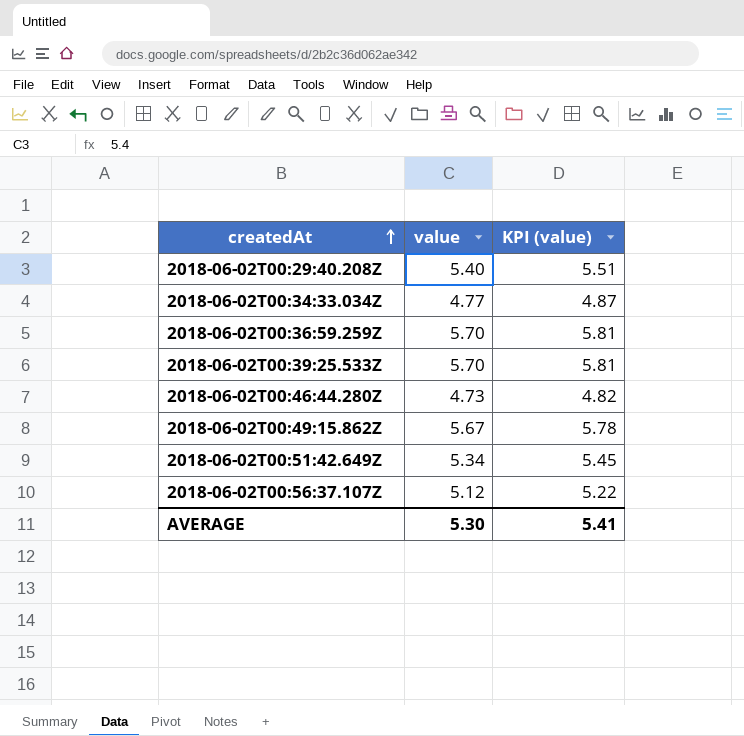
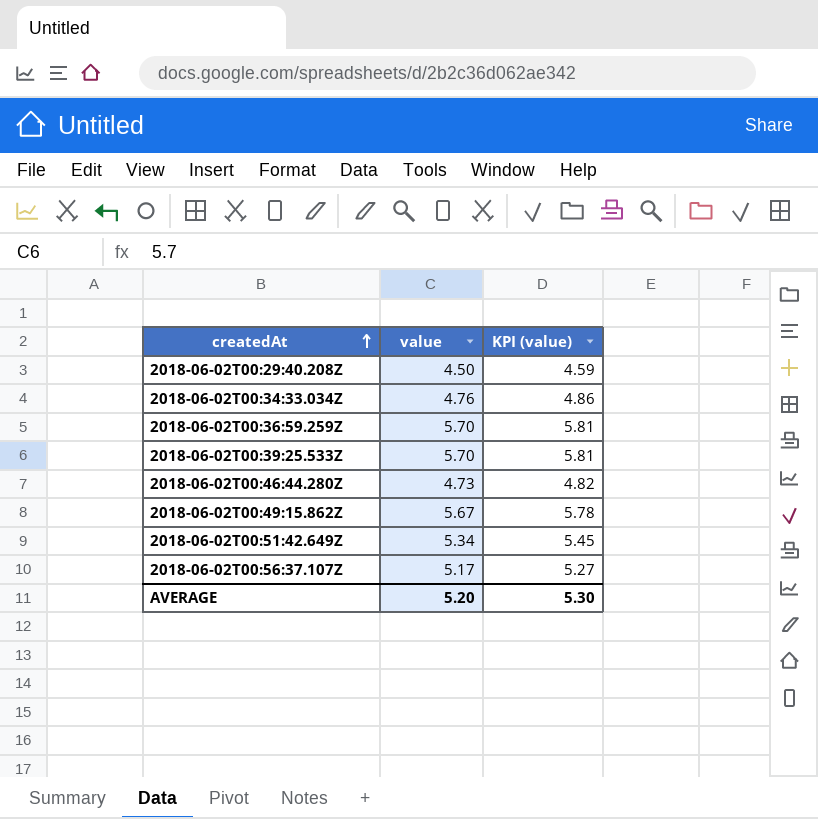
2018-06-02T00:29:40.208Z | value: 5.40 -> 4.50
2018-06-02T00:29:40.208Z | KPI (value): 5.51 -> 4.59
2018-06-02T00:34:33.034Z | value: 4.77 -> 4.76
2018-06-02T00:34:33.034Z | KPI (value): 4.87 -> 4.86
2018-06-02T00:56:37.107Z | value: 5.12 -> 5.17
2018-06-02T00:56:37.107Z | KPI (value): 5.22 -> 5.27
AVERAGE | value: 5.30 -> 5.20
AVERAGE | KPI (value): 5.41 -> 5.30

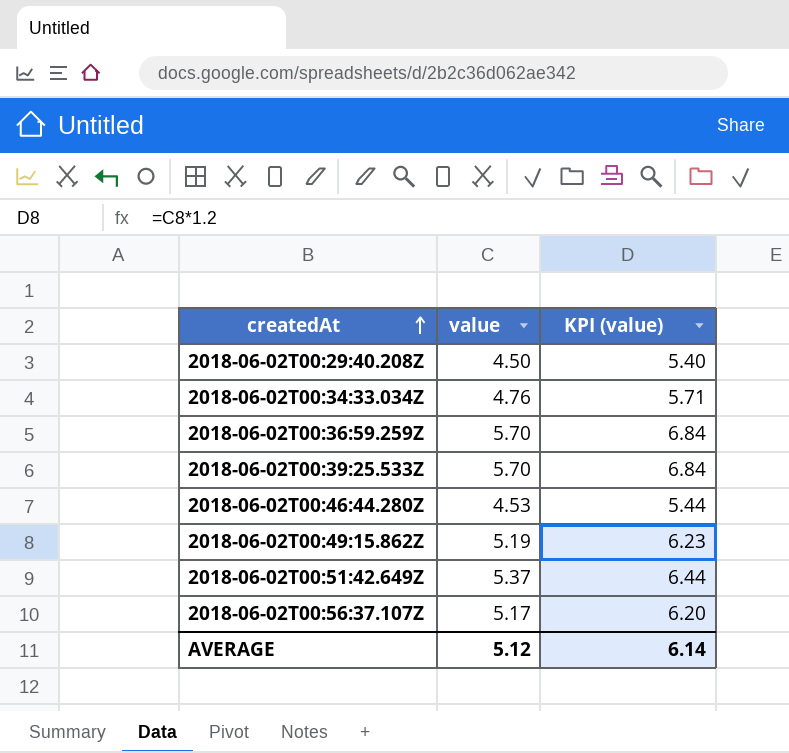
column KPI (value) | formula: [value] * 1.02 -> [value] * 1.2
2018-06-02T00:46:44.280Z | value: 4.73 -> 4.53
2018-06-02T00:49:15.862Z | value: 5.67 -> 5.19
2018-06-02T00:51:42.649Z | value: 5.34 -> 5.37
AVERAGE | value: 5.20 -> 5.12
AVERAGE | KPI (value): 5.30 -> 6.14

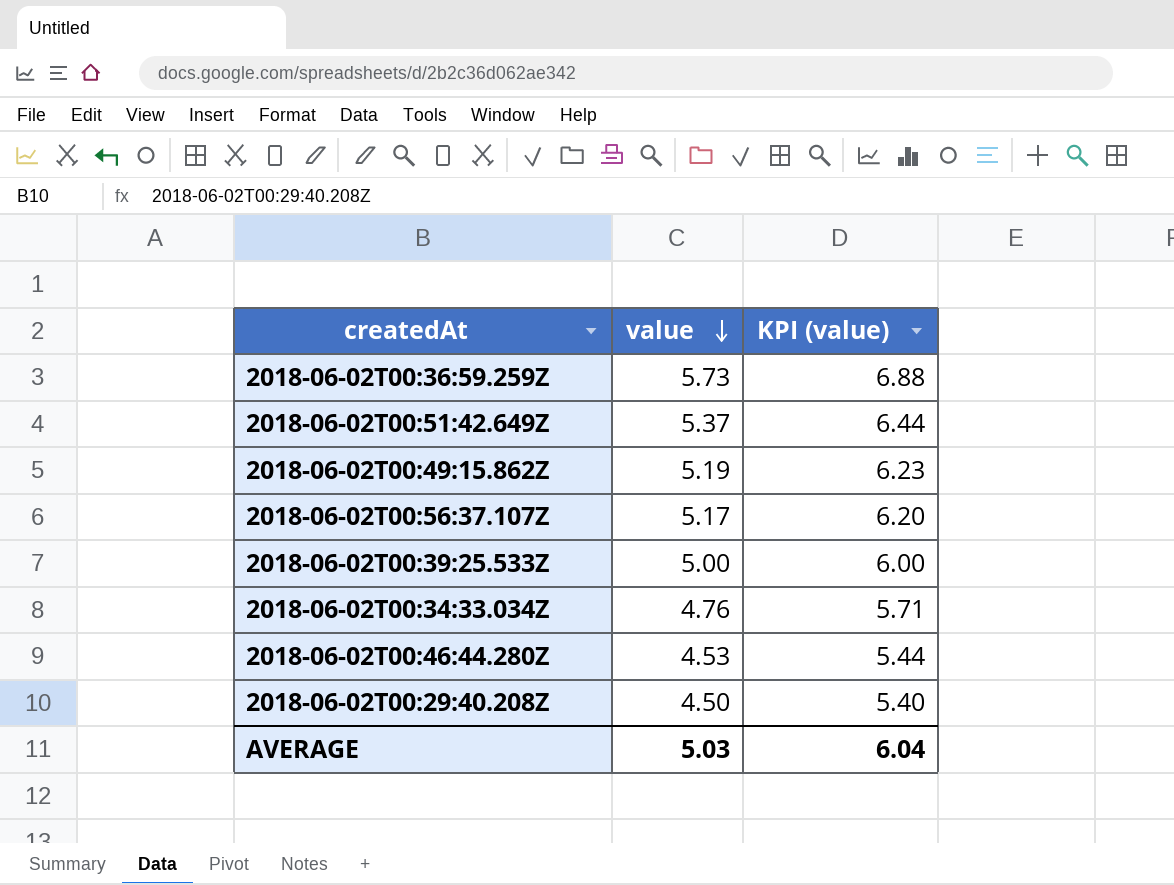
row order: createdAt ascending -> value descending
2018-06-02T00:36:59.259Z | value: 5.70 -> 5.73
2018-06-02T00:36:59.259Z | KPI (value): 6.84 -> 6.88
2018-06-02T00:39:25.533Z | value: 5.70 -> 5.00
2018-06-02T00:39:25.533Z | KPI (value): 6.84 -> 6.00
AVERAGE | value: 5.12 -> 5.03
AVERAGE | KPI (value): 6.14 -> 6.04

